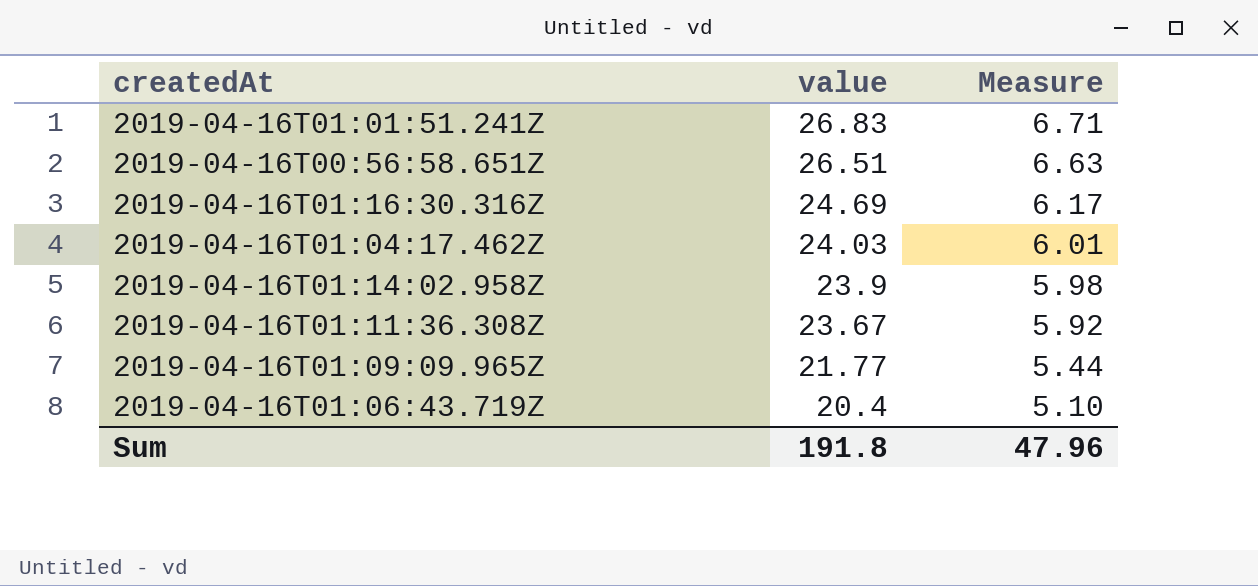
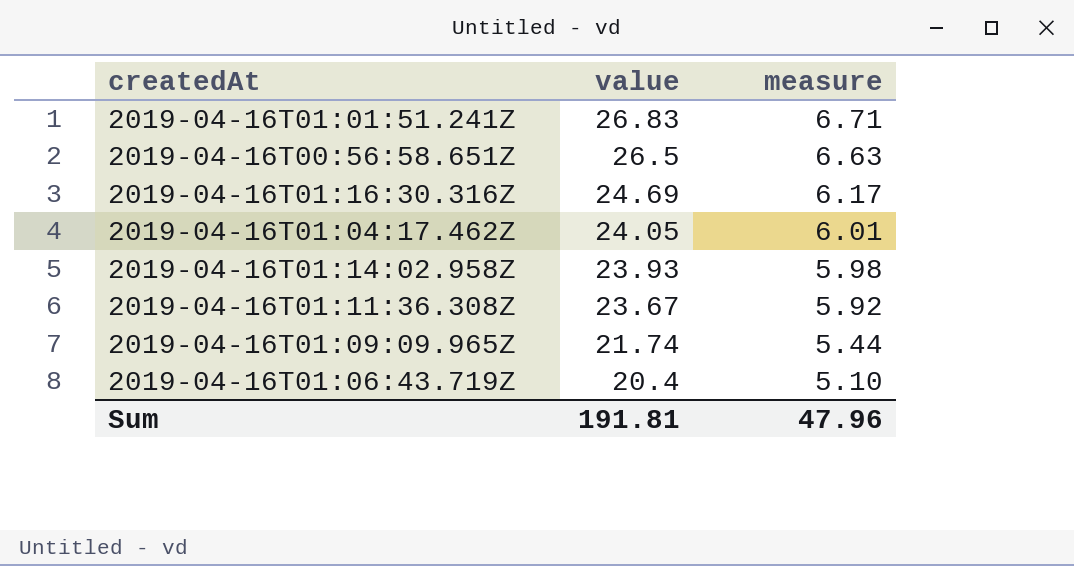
column name: Measure -> measure
2019-04-16T00:56:58.651Z | value: 26.51 -> 26.5
2019-04-16T01:04:17.462Z | value: 24.03 -> 24.05
2019-04-16T01:14:02.958Z | value: 23.9 -> 23.93
2019-04-16T01:09:09.965Z | value: 21.77 -> 21.74
Sum | value: 191.8 -> 191.81

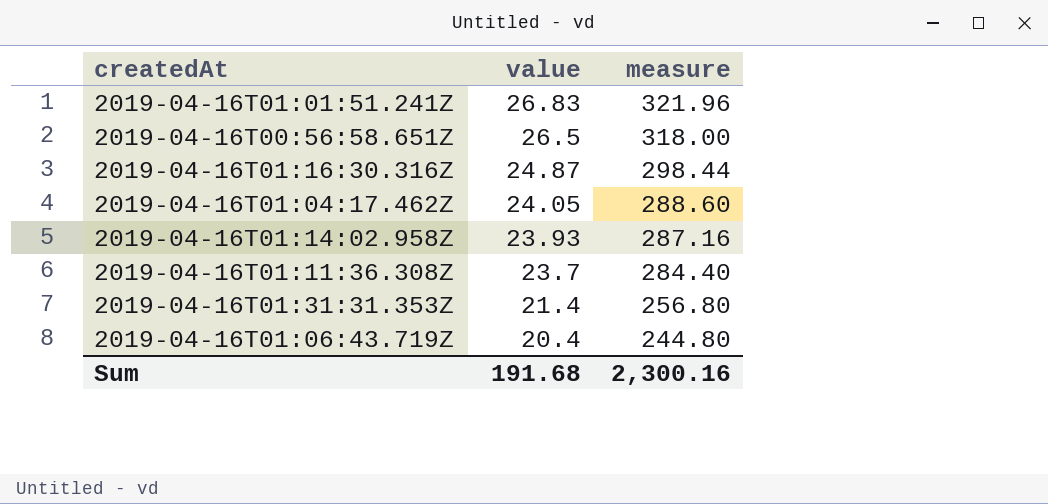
column measure | formula: [value] * 0.25 -> [value] * 12
row 2019-04-16T01:09:09.965Z: 21.74 | 5.44 -> none
2019-04-16T01:16:30.316Z | value: 24.69 -> 24.87
2019-04-16T01:11:36.308Z | value: 23.67 -> 23.7
row 2019-04-16T01:31:31.353Z: none -> 21.4 | 256.80
Sum | value: 191.81 -> 191.68
Sum | measure: 47.96 -> 2,300.16

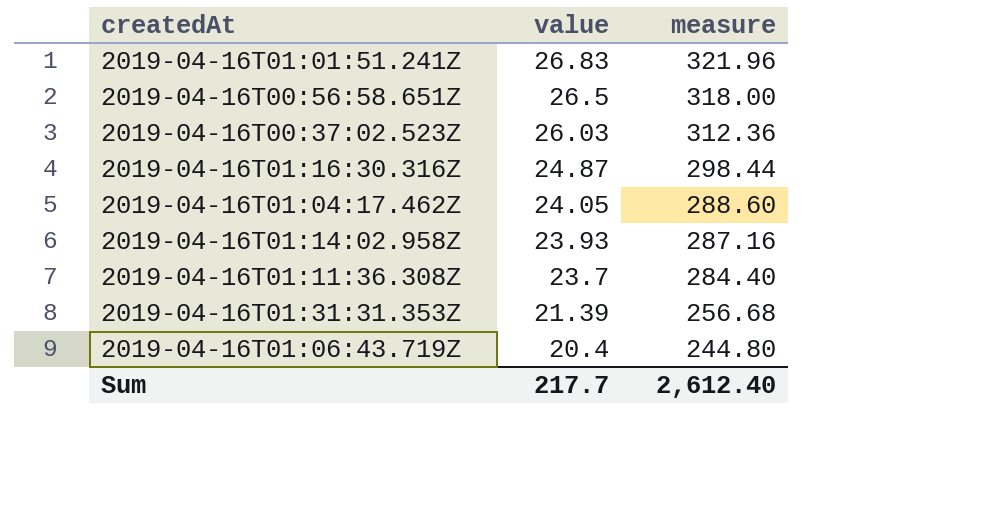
row 2019-04-16T00:37:02.523Z: none -> 26.03 | 312.36
2019-04-16T01:31:31.353Z | value: 21.4 -> 21.39
2019-04-16T01:31:31.353Z | measure: 256.80 -> 256.68
Sum | value: 191.68 -> 217.7
Sum | measure: 2,300.16 -> 2,612.40

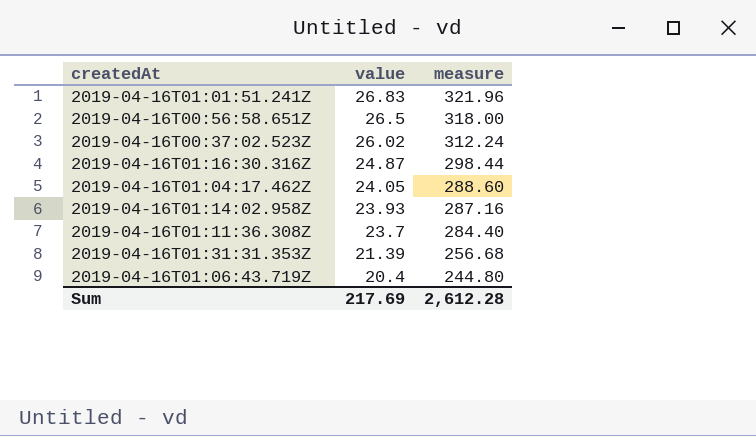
2019-04-16T00:37:02.523Z | value: 26.03 -> 26.02
2019-04-16T00:37:02.523Z | measure: 312.36 -> 312.24
Sum | value: 217.7 -> 217.69
Sum | measure: 2,612.40 -> 2,612.28

